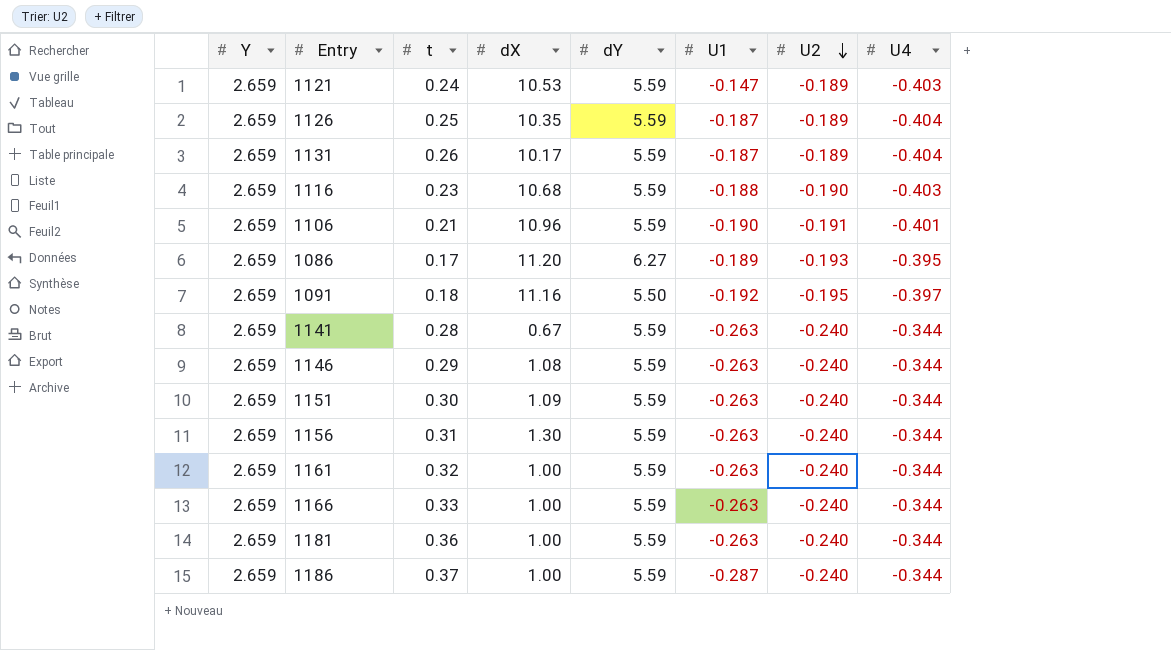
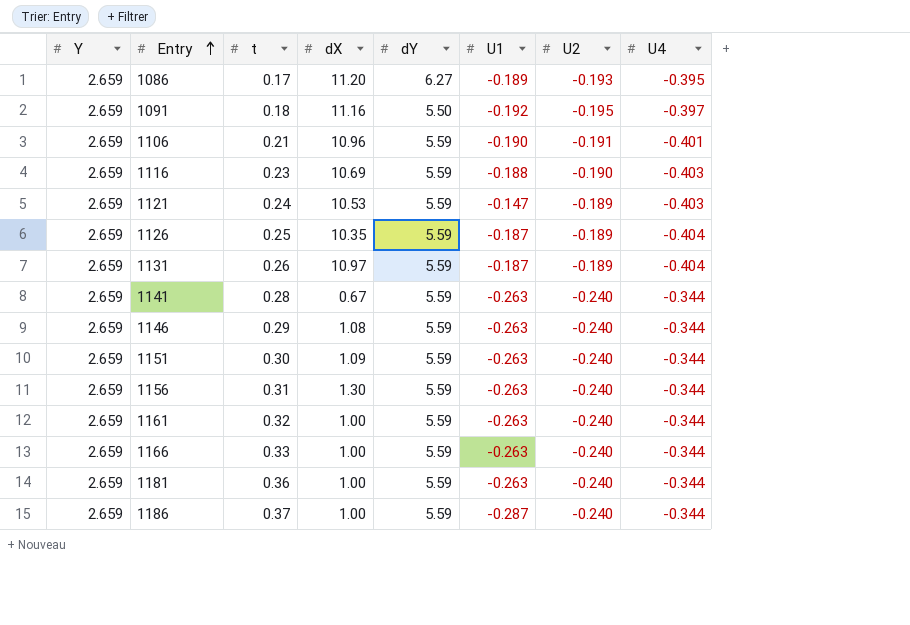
row order: U2 descending -> Entry ascending
1116 | dX: 10.68 -> 10.69
1131 | dX: 10.17 -> 10.97

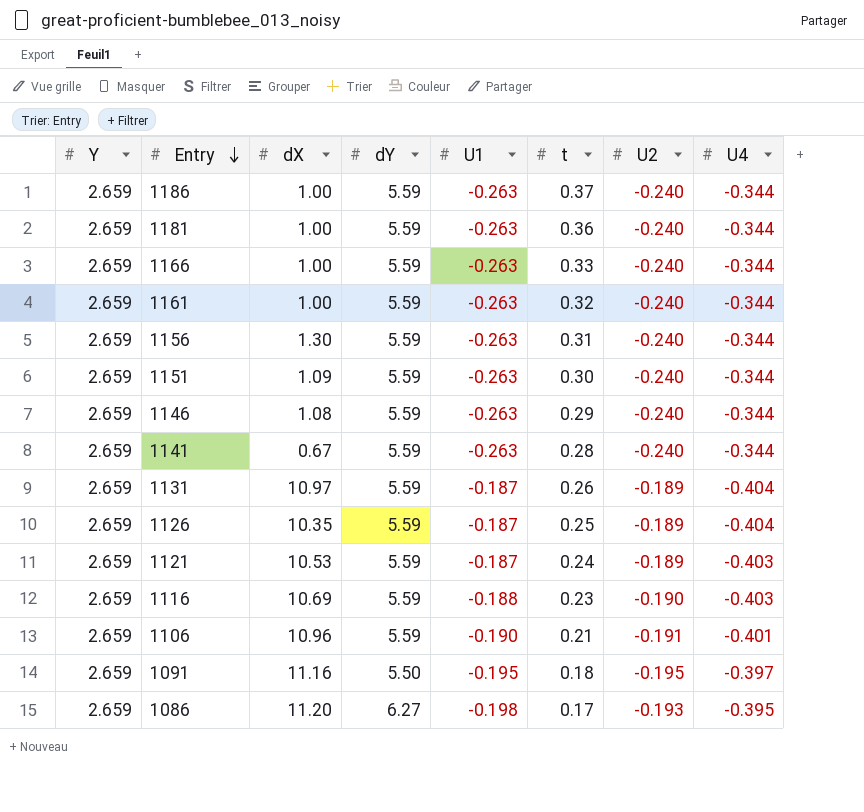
row order: Entry ascending -> Entry descending
column t | position: 3 -> 6
1186 | U1: -0.287 -> -0.263
1121 | U1: -0.147 -> -0.187
1091 | U1: -0.192 -> -0.195
1086 | U1: -0.189 -> -0.198

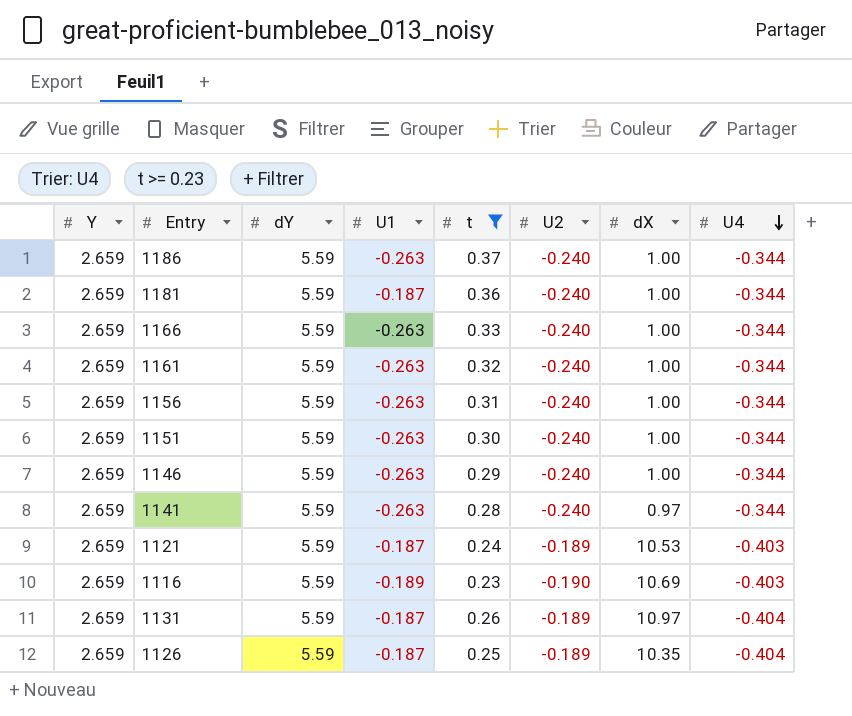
filter: none -> t >= 0.23
row order: Entry descending -> U4 descending
column dX | position: 3 -> 7
1181 | U1: -0.263 -> -0.187
1156 | dX: 1.30 -> 1.00
1151 | dX: 1.09 -> 1.00
1146 | dX: 1.08 -> 1.00
1141 | dX: 0.67 -> 0.97
1116 | U1: -0.188 -> -0.189

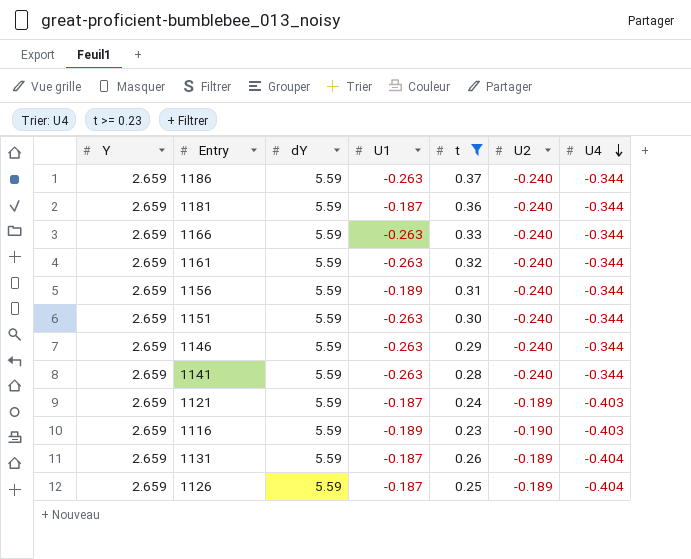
column dX | position: 7 -> none
1156 | U1: -0.263 -> -0.189

